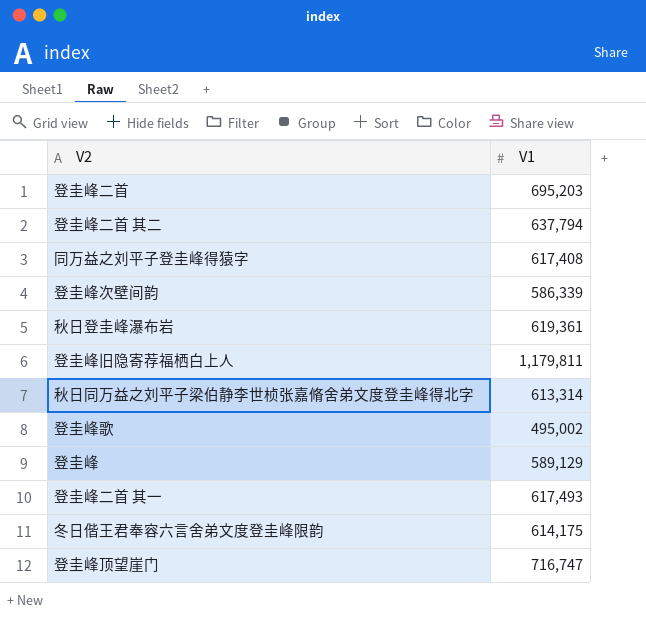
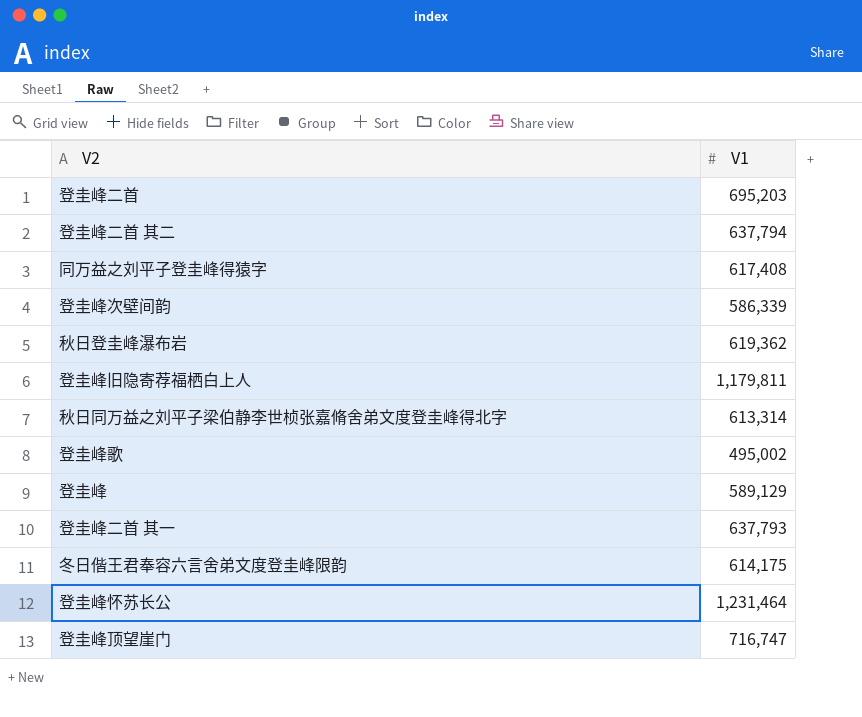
秋日登圭峰瀑布岩 | V1: 619,361 -> 619,362
登圭峰二首 其一 | V1: 617,493 -> 637,793
row 登圭峰怀苏长公: none -> 1,231,464

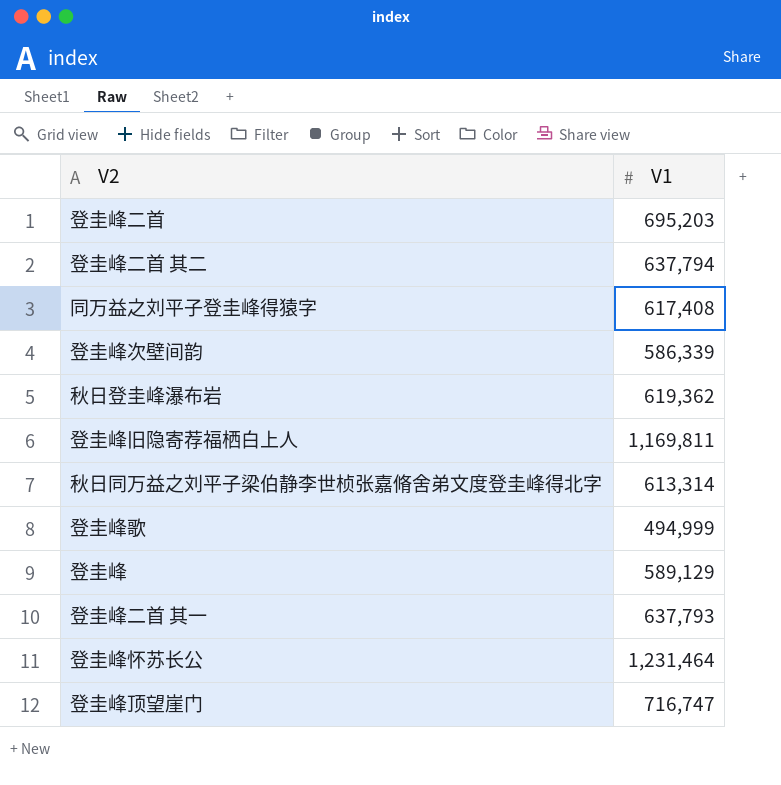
row 冬日偕王君奉容六言舍弟文度登圭峰限韵: 614,175 -> none
登圭峰旧隐寄荐福栖白上人 | V1: 1,179,811 -> 1,169,811
登圭峰歌 | V1: 495,002 -> 494,999

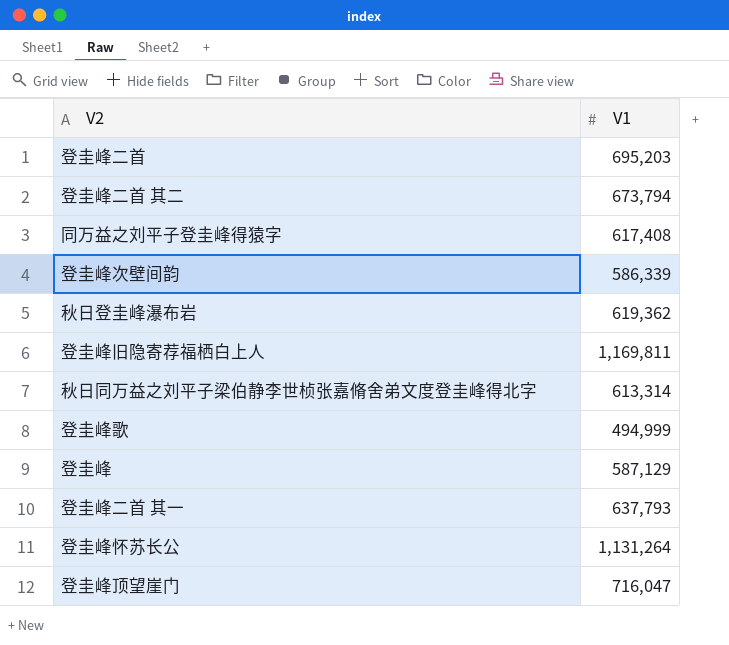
登圭峰二首 其二 | V1: 637,794 -> 673,794
登圭峰 | V1: 589,129 -> 587,129
登圭峰怀苏长公 | V1: 1,231,464 -> 1,131,264
登圭峰顶望崖门 | V1: 716,747 -> 716,047

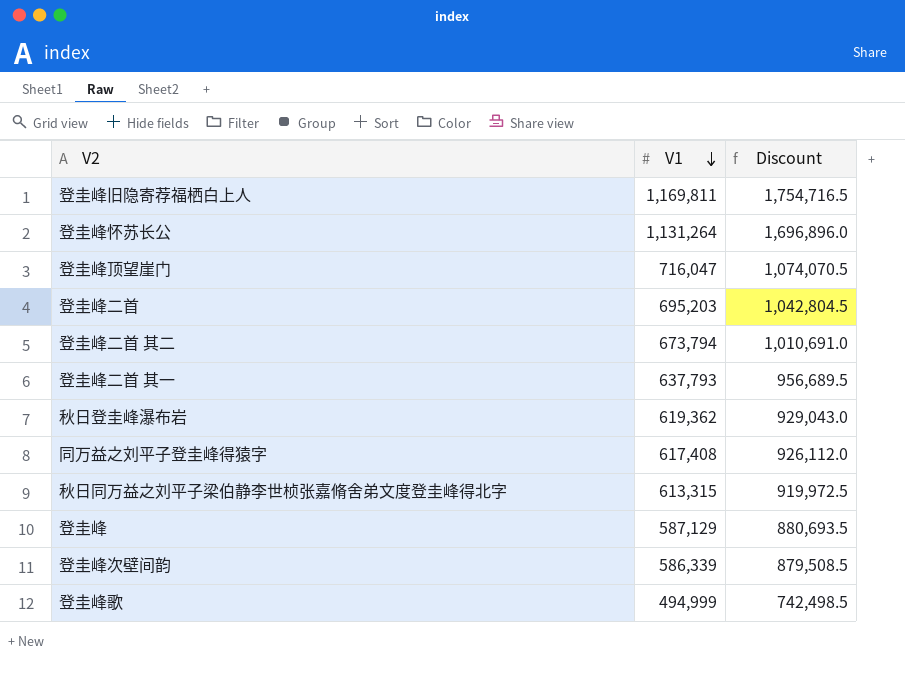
row order: none -> V1 descending
column Discount | formula: none -> [V1] * 1.5
秋日同万益之刘平子梁伯静李世桢张嘉脩舍弟文度登圭峰得北字 | V1: 613,314 -> 613,315

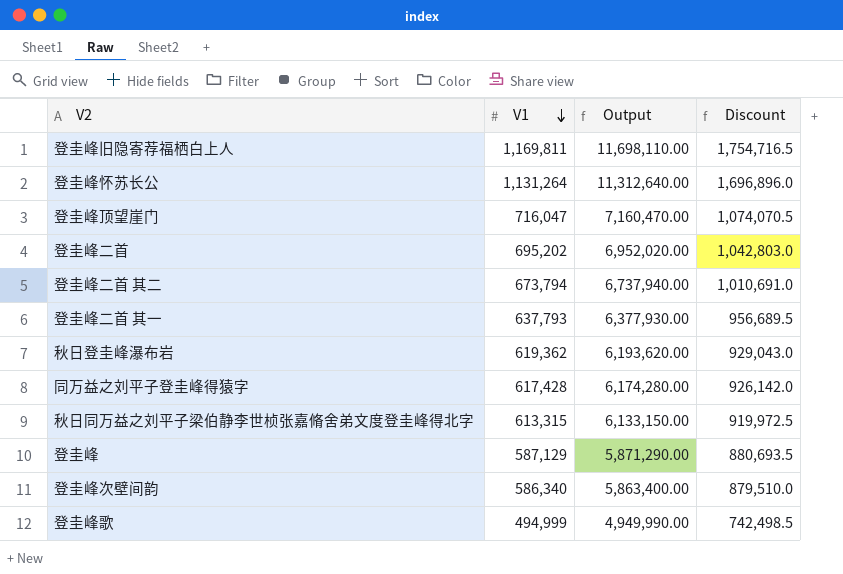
column Output | formula: none -> [V1] * 10
登圭峰二首 | V1: 695,203 -> 695,202
登圭峰二首 | Discount: 1,042,804.5 -> 1,042,803.0
同万益之刘平子登圭峰得猿字 | V1: 617,408 -> 617,428
同万益之刘平子登圭峰得猿字 | Discount: 926,112.0 -> 926,142.0
登圭峰次壁间韵 | V1: 586,339 -> 586,340
登圭峰次壁间韵 | Discount: 879,508.5 -> 879,510.0

